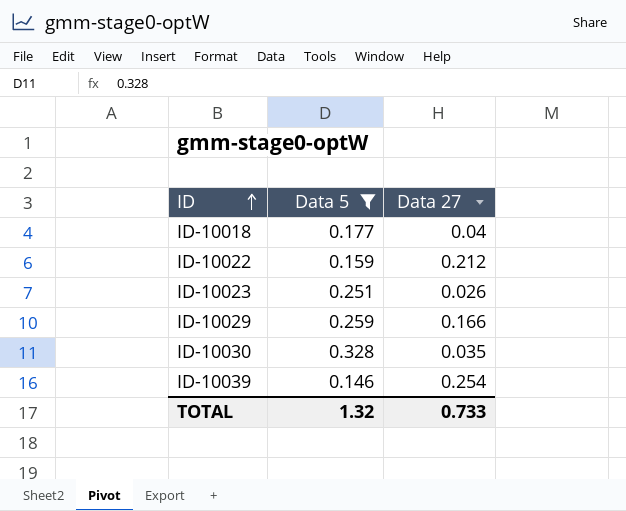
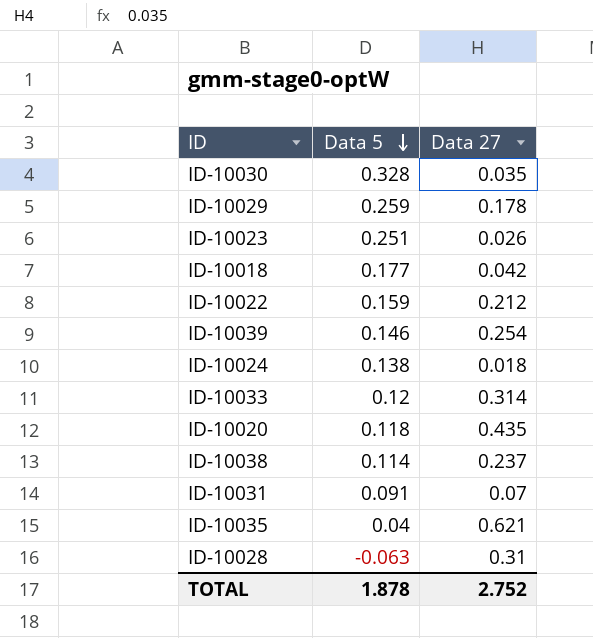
filter: Data 5 >= 0.146 -> none
row order: ID ascending -> Data 5 descending
ID-10029 | Data 27: 0.166 -> 0.178
ID-10018 | Data 27: 0.04 -> 0.042
TOTAL | Data 5: 1.32 -> 1.878
TOTAL | Data 27: 0.733 -> 2.752

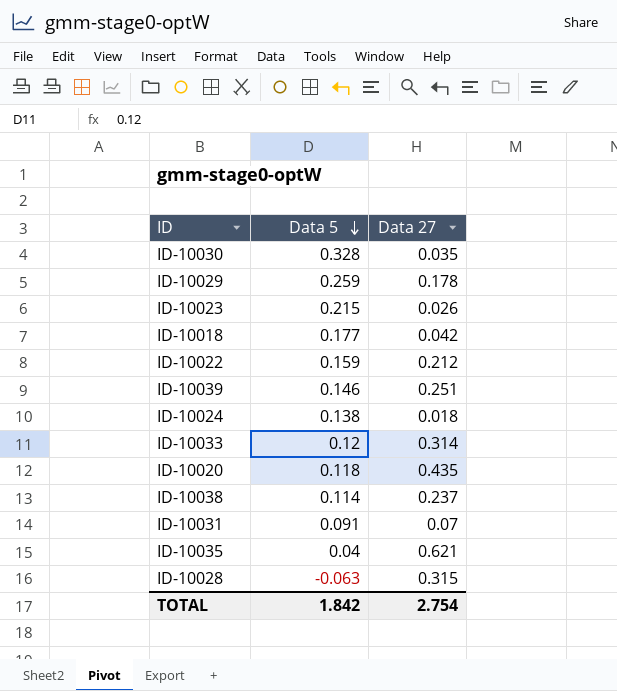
ID-10023 | Data 5: 0.251 -> 0.215
ID-10039 | Data 27: 0.254 -> 0.251
ID-10028 | Data 27: 0.31 -> 0.315
TOTAL | Data 5: 1.878 -> 1.842
TOTAL | Data 27: 2.752 -> 2.754

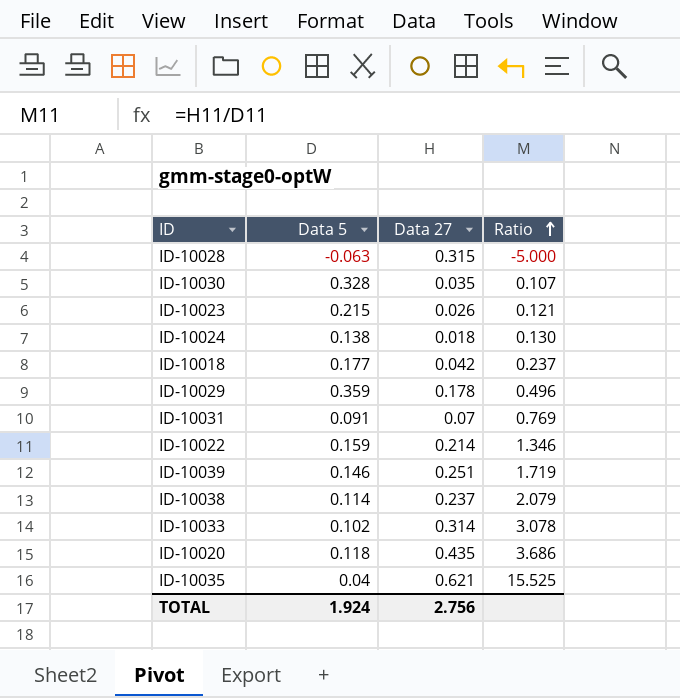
row order: Data 5 descending -> Ratio ascending
column Ratio | formula: none -> [Data 27] / [Data 5]
ID-10029 | Data 5: 0.259 -> 0.359
ID-10022 | Data 27: 0.212 -> 0.214
ID-10033 | Data 5: 0.12 -> 0.102
TOTAL | Data 5: 1.842 -> 1.924
TOTAL | Data 27: 2.754 -> 2.756

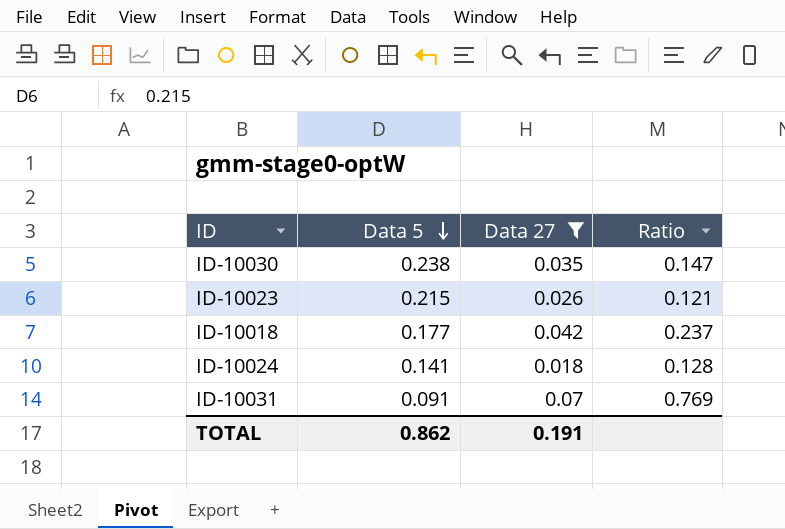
filter: none -> Data 27 <= 0.07
row order: Ratio ascending -> Data 5 descending
ID-10030 | Data 5: 0.328 -> 0.238
ID-10030 | Ratio: 0.107 -> 0.147
ID-10024 | Data 5: 0.138 -> 0.141
ID-10024 | Ratio: 0.130 -> 0.128
TOTAL | Data 5: 1.924 -> 0.862
TOTAL | Data 27: 2.756 -> 0.191

